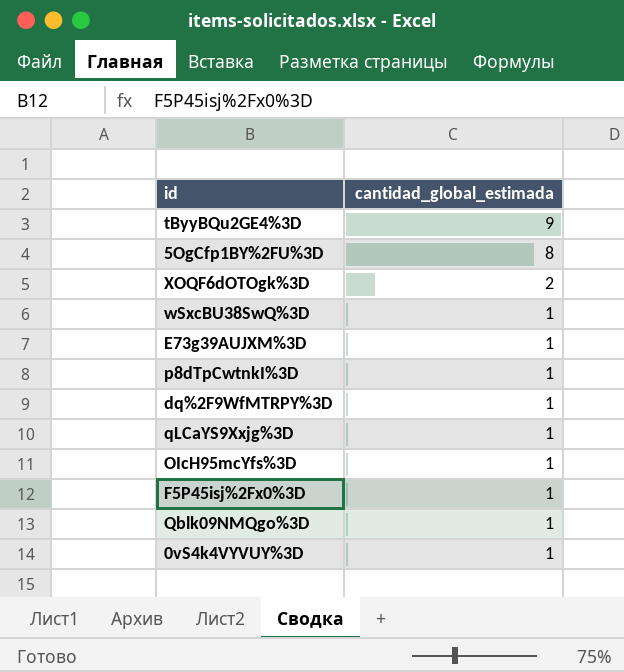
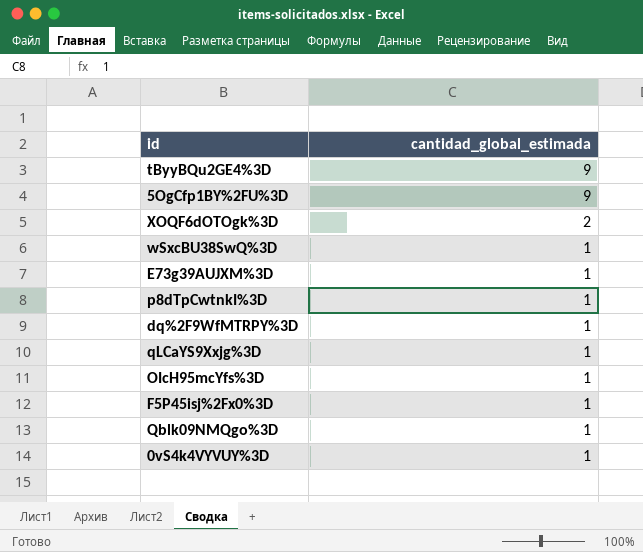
5OgCfp1BY%2FU%3D | cantidad_global_estimada: 8 -> 9

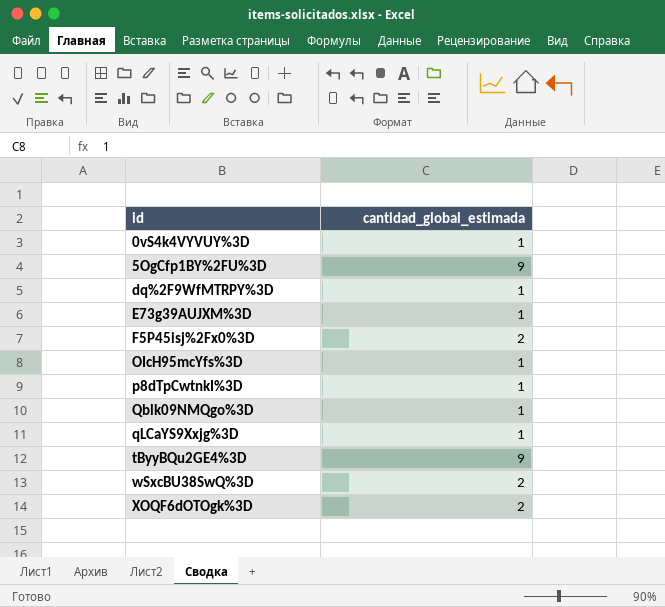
row order: cantidad_global_estimada descending -> id ascending
F5P45isj%2Fx0%3D | cantidad_global_estimada: 1 -> 2
wSxcBU38SwQ%3D | cantidad_global_estimada: 1 -> 2

